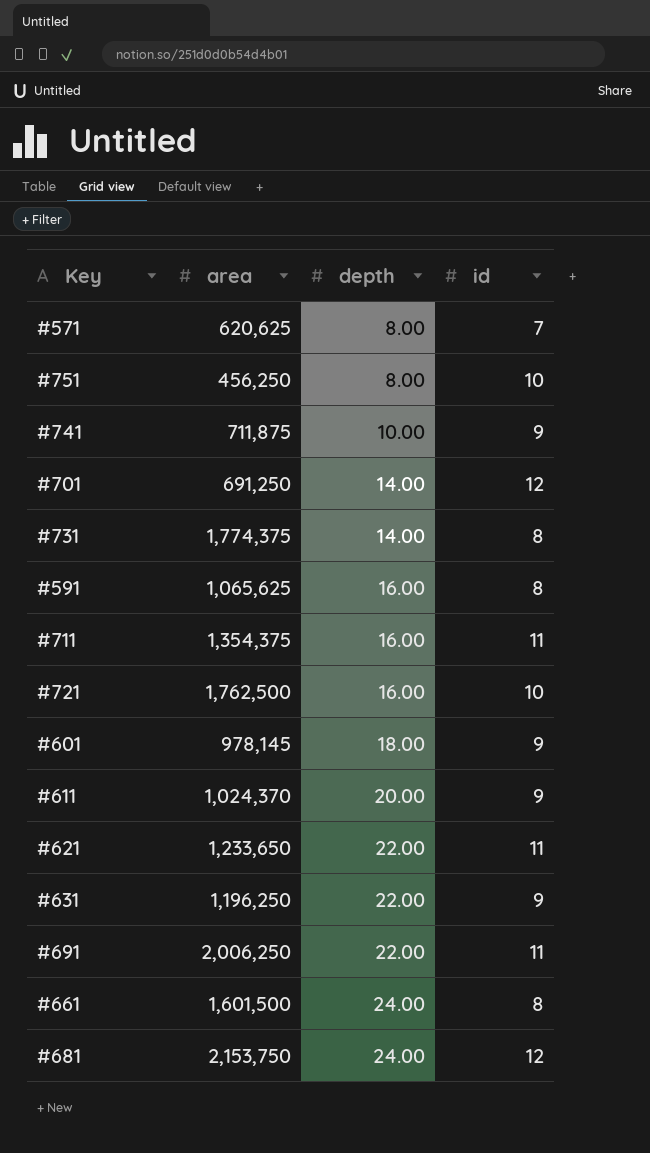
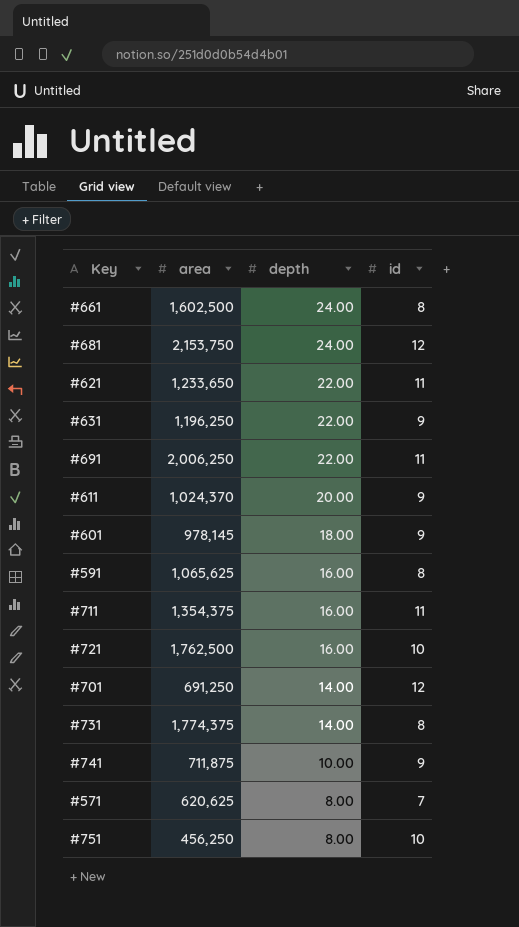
row order: depth ascending -> depth descending
#661 | area: 1,601,500 -> 1,602,500

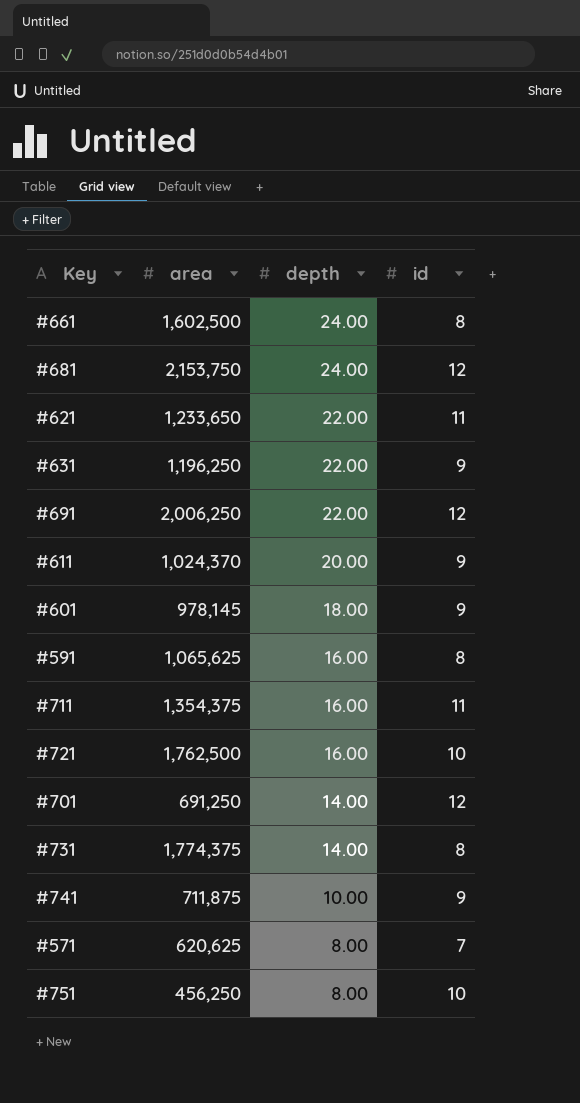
#691 | id: 11 -> 12

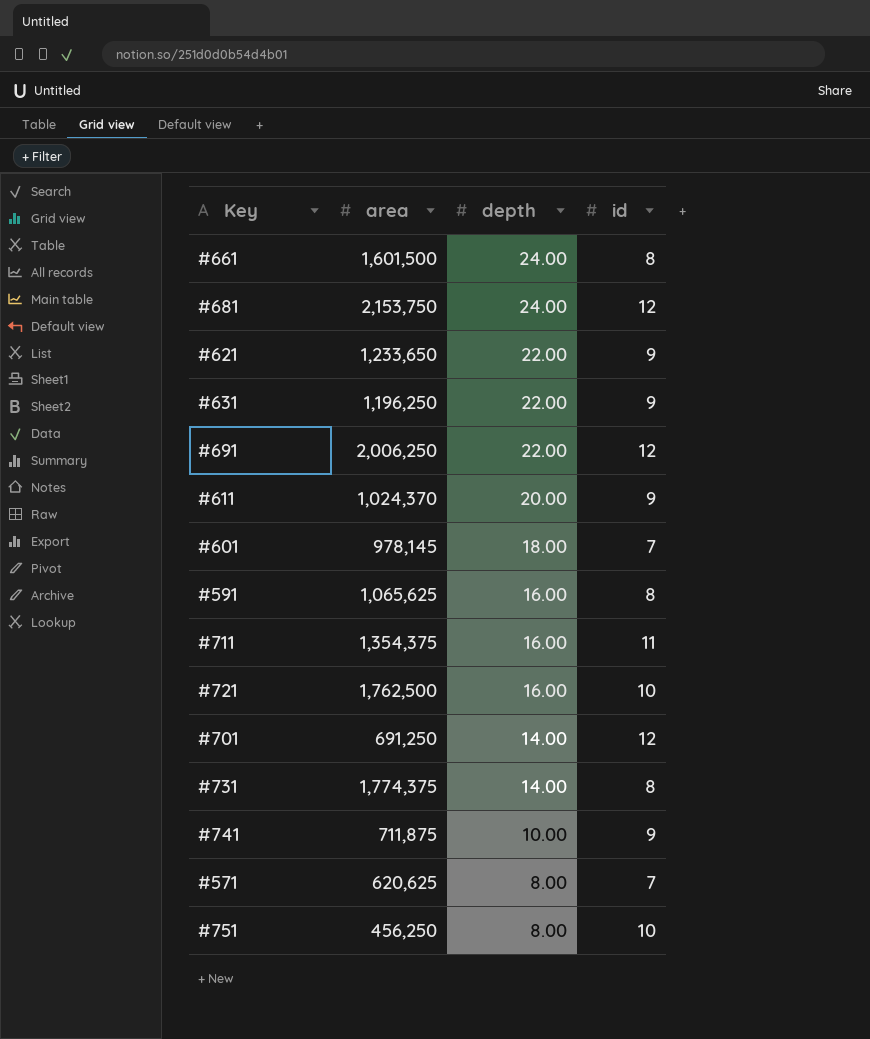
#661 | area: 1,602,500 -> 1,601,500
#621 | id: 11 -> 9
#601 | id: 9 -> 7

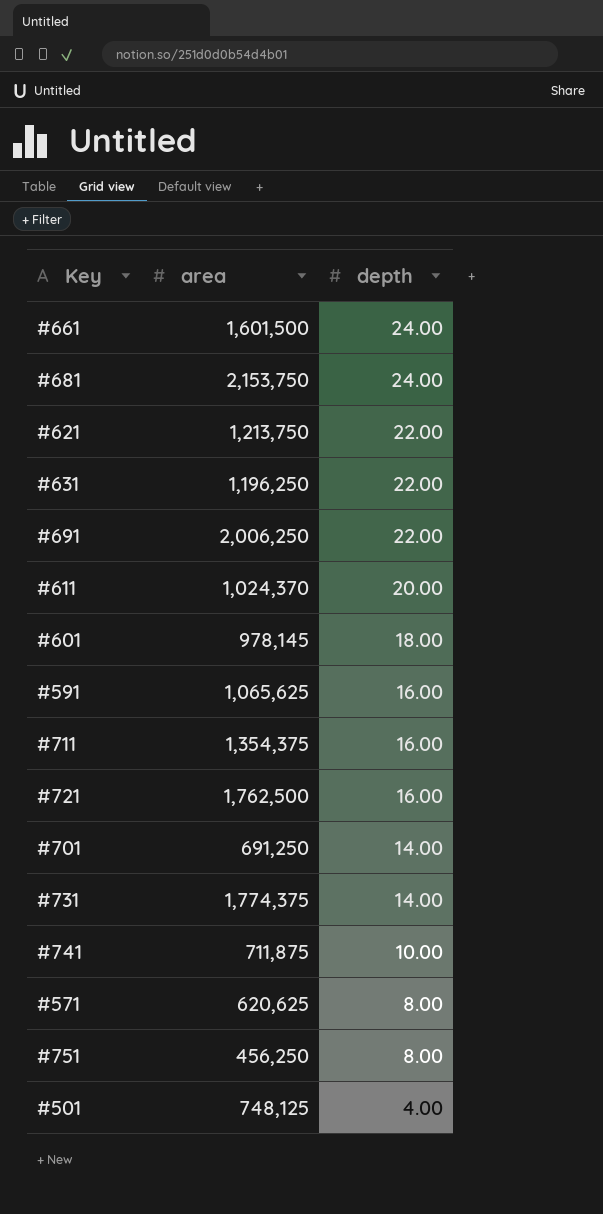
column id | position: 4 -> none
#621 | area: 1,233,650 -> 1,213,750
row #501: none -> 748,125 | 4.00

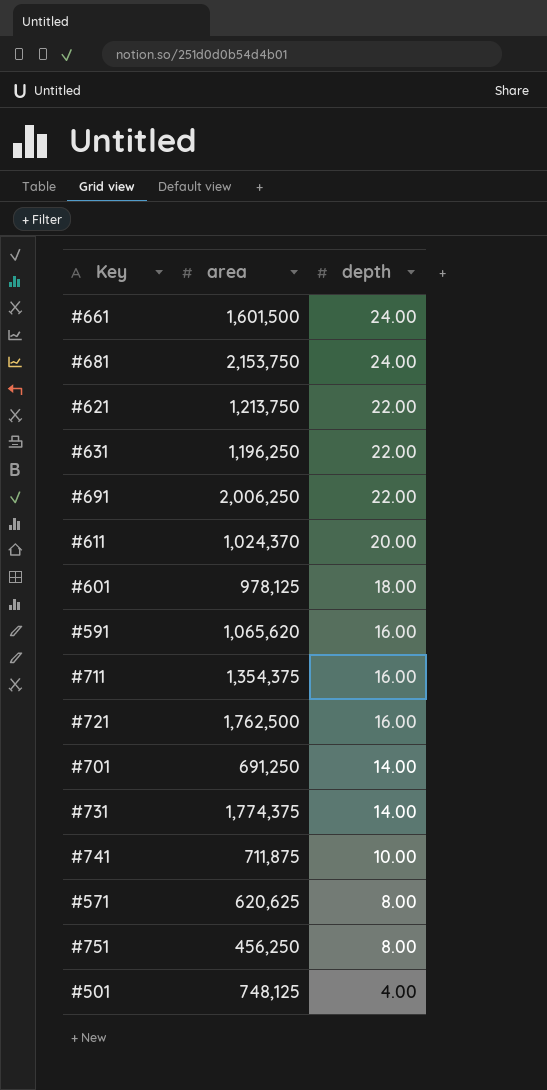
#601 | area: 978,145 -> 978,125
#591 | area: 1,065,625 -> 1,065,620

